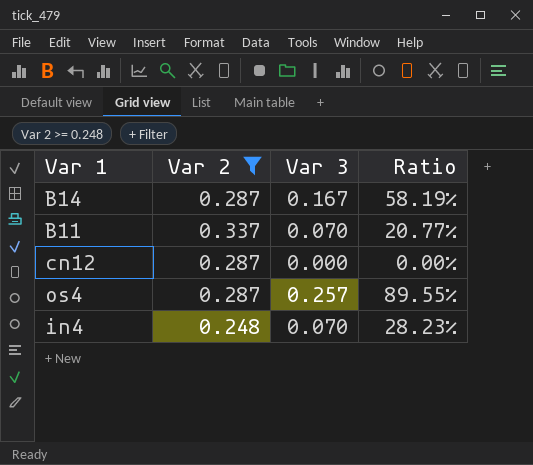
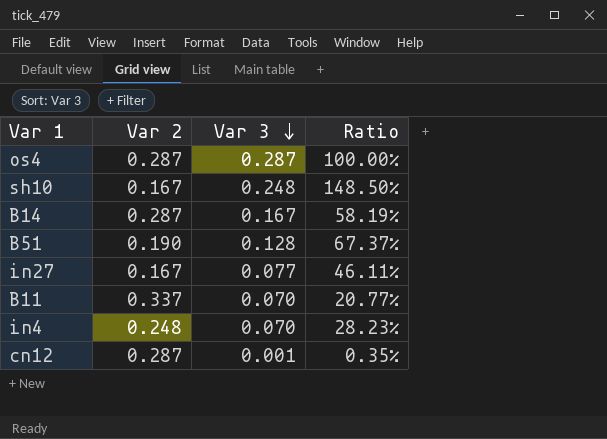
filter: Var 2 >= 0.248 -> none
row order: none -> Var 3 descending
os4 | Var 3: 0.257 -> 0.287
os4 | Ratio: 89.55% -> 100.00%
cn12 | Var 3: 0.000 -> 0.001
cn12 | Ratio: 0.00% -> 0.35%

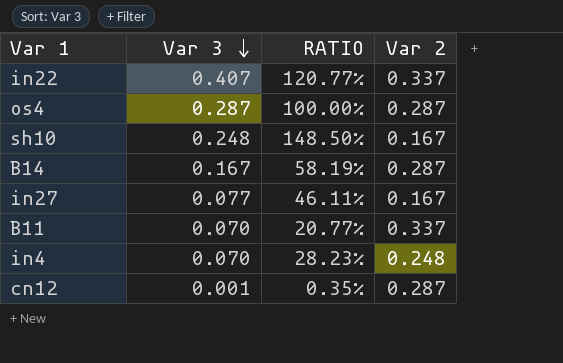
column name: Ratio -> RATIO
column Var 2 | position: 2 -> 4
row B51: 0.190 | 0.128 | 67.37% -> none
row in22: none -> 0.407 | 120.77% | 0.337

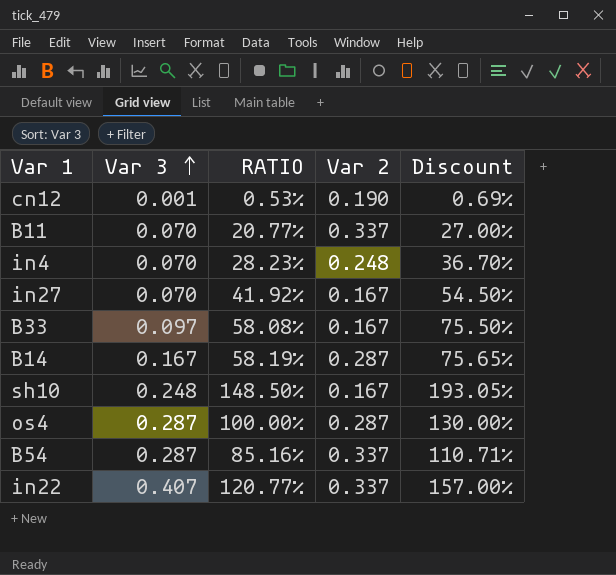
row order: Var 3 descending -> Var 3 ascending
column Discount | formula: none -> [RATIO] * 1.3
cn12 | RATIO: 0.35% -> 0.53%
cn12 | Var 2: 0.287 -> 0.190
in27 | Var 3: 0.077 -> 0.070
in27 | RATIO: 46.11% -> 41.92%
row B33: none -> 0.097 | 58.08% | 0.167 | 75.50%
row B54: none -> 0.287 | 85.16% | 0.337 | 110.71%

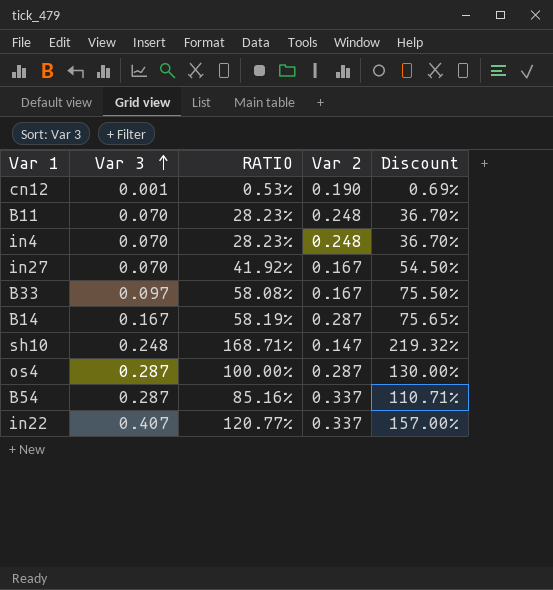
B11 | RATIO: 20.77% -> 28.23%
B11 | Var 2: 0.337 -> 0.248
B11 | Discount: 27.00% -> 36.70%
sh10 | RATIO: 148.50% -> 168.71%
sh10 | Var 2: 0.167 -> 0.147
sh10 | Discount: 193.05% -> 219.32%

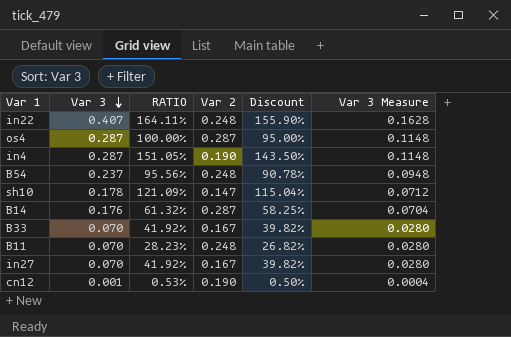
row order: Var 3 ascending -> Var 3 descending
column Discount | formula: [RATIO] * 1.3 -> [RATIO] * 0.95
column Var 3 Measure | formula: none -> [Var 3] * 0.4
in22 | RATIO: 120.77% -> 164.11%
in22 | Var 2: 0.337 -> 0.248
in4 | Var 3: 0.070 -> 0.287
in4 | RATIO: 28.23% -> 151.05%
in4 | Var 2: 0.248 -> 0.190
B54 | Var 3: 0.287 -> 0.237
B54 | RATIO: 85.16% -> 95.56%
B54 | Var 2: 0.337 -> 0.248
sh10 | Var 3: 0.248 -> 0.178
sh10 | RATIO: 168.71% -> 121.09%
B14 | Var 3: 0.167 -> 0.176
B14 | RATIO: 58.19% -> 61.32%
B33 | Var 3: 0.097 -> 0.070
B33 | RATIO: 58.08% -> 41.92%

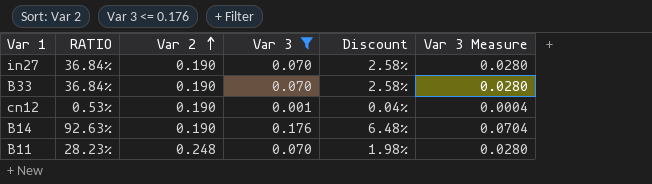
filter: none -> Var 3 <= 0.176
row order: Var 3 descending -> Var 2 ascending
column Var 3 | position: 2 -> 4
column Discount | formula: [RATIO] * 0.95 -> [RATIO] * 0.07
in27 | RATIO: 41.92% -> 36.84%
in27 | Var 2: 0.167 -> 0.190
B33 | RATIO: 41.92% -> 36.84%
B33 | Var 2: 0.167 -> 0.190
B14 | RATIO: 61.32% -> 92.63%
B14 | Var 2: 0.287 -> 0.190

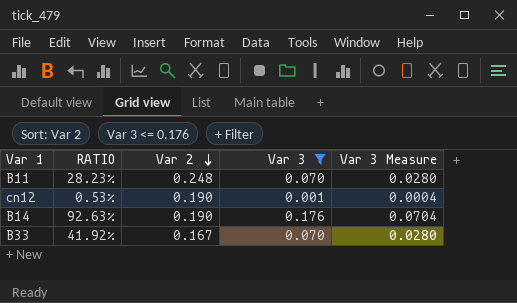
row order: Var 2 ascending -> Var 2 descending
column Discount | formula: [RATIO] * 0.07 -> none
row in27: 36.84% | 0.190 | 0.070 | 2.58% | 0.0280 -> none
B33 | RATIO: 36.84% -> 41.92%
B33 | Var 2: 0.190 -> 0.167

